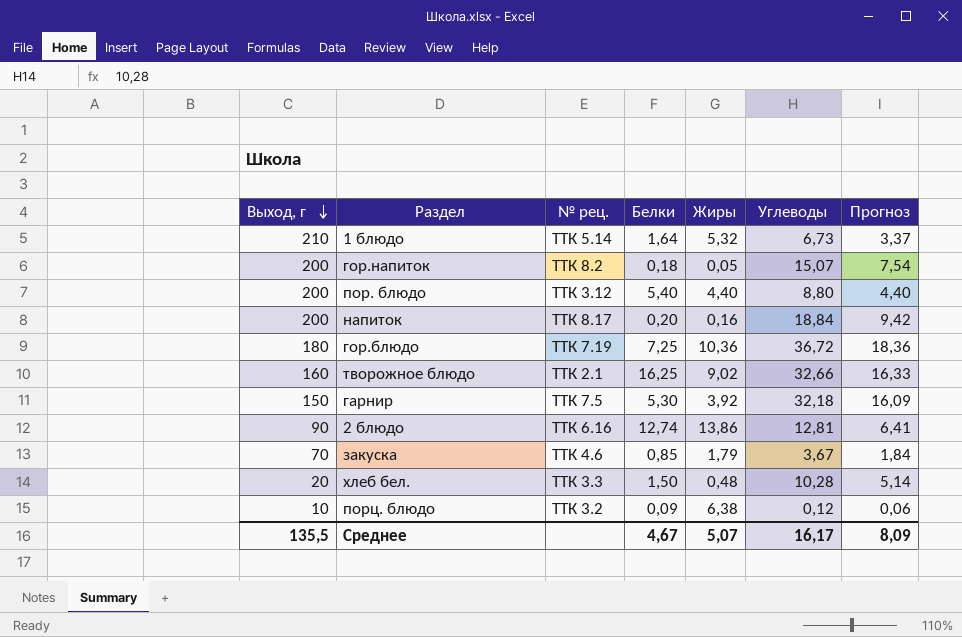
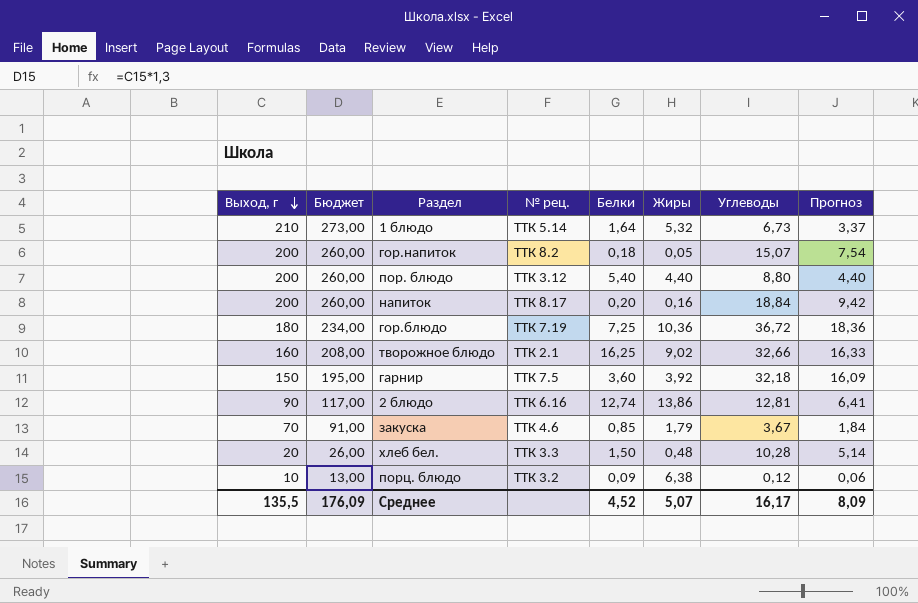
column Бюджет | formula: none -> [Выход, г] * 1,3
гарнир | Белки: 5,30 -> 3,60
Среднее | Белки: 4,67 -> 4,52

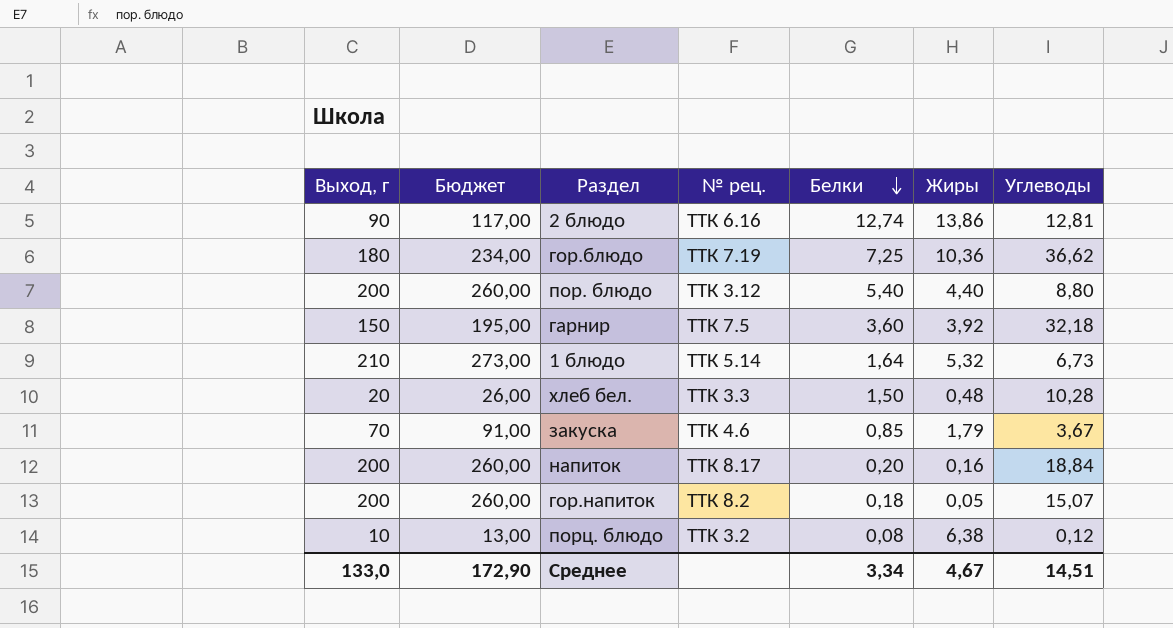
row order: Выход, г descending -> Белки descending
column Прогноз | formula: [Углеводы] * 0,5 -> none
row творожное блюдо: 160 | 208,00 | ТТК 2.1 | 16,25 | 9,02 | 32,66 | 16,33 -> none
гор.блюдо | Углеводы: 36,72 -> 36,62
порц. блюдо | Белки: 0,09 -> 0,08
Среднее | Выход, г: 135,5 -> 133,0
Среднее | Бюджет: 176,09 -> 172,90
Среднее | Белки: 4,52 -> 3,34
Среднее | Жиры: 5,07 -> 4,67
Среднее | Углеводы: 16,17 -> 14,51

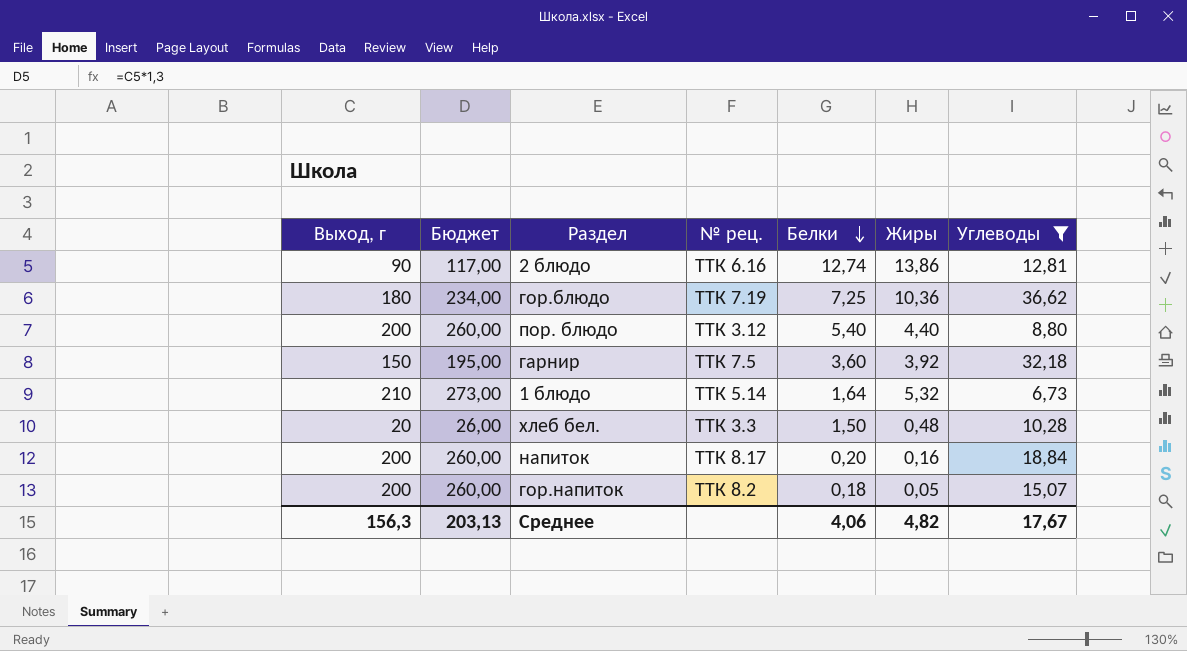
filter: none -> Углеводы >= 6,73
Среднее | Выход, г: 133,0 -> 156,3
Среднее | Бюджет: 172,90 -> 203,13
Среднее | Белки: 3,34 -> 4,06
Среднее | Жиры: 4,67 -> 4,82
Среднее | Углеводы: 14,51 -> 17,67

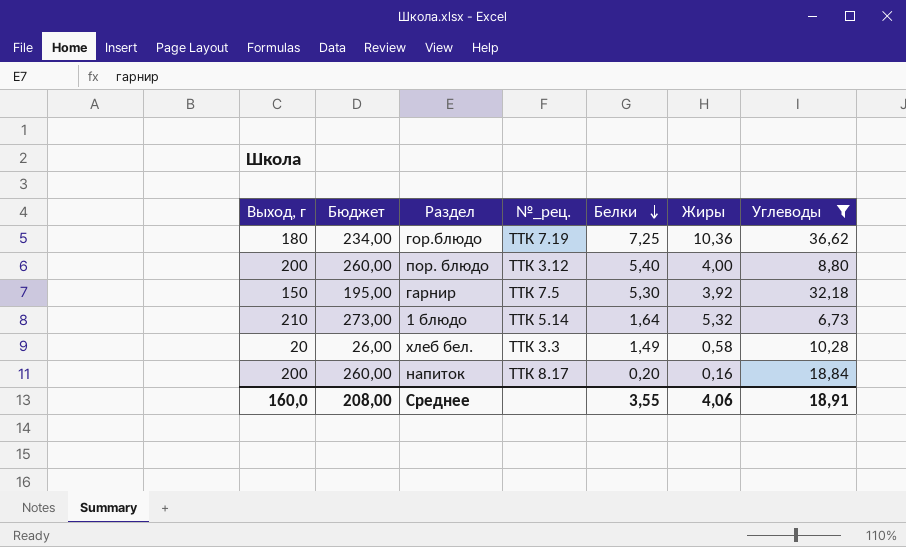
column name: № рец. -> №_рец.
row 2 блюдо: 90 | 117,00 | ТТК 6.16 | 12,74 | 13,86 | 12,81 -> none
row гор.напиток: 200 | 260,00 | ТТК 8.2 | 0,18 | 0,05 | 15,07 -> none
пор. блюдо | Жиры: 4,40 -> 4,00
гарнир | Белки: 3,60 -> 5,30
хлеб бел. | Белки: 1,50 -> 1,49
хлеб бел. | Жиры: 0,48 -> 0,58
Среднее | Выход, г: 156,3 -> 160,0
Среднее | Бюджет: 203,13 -> 208,00
Среднее | Белки: 4,06 -> 3,55
Среднее | Жиры: 4,82 -> 4,06
Среднее | Углеводы: 17,67 -> 18,91

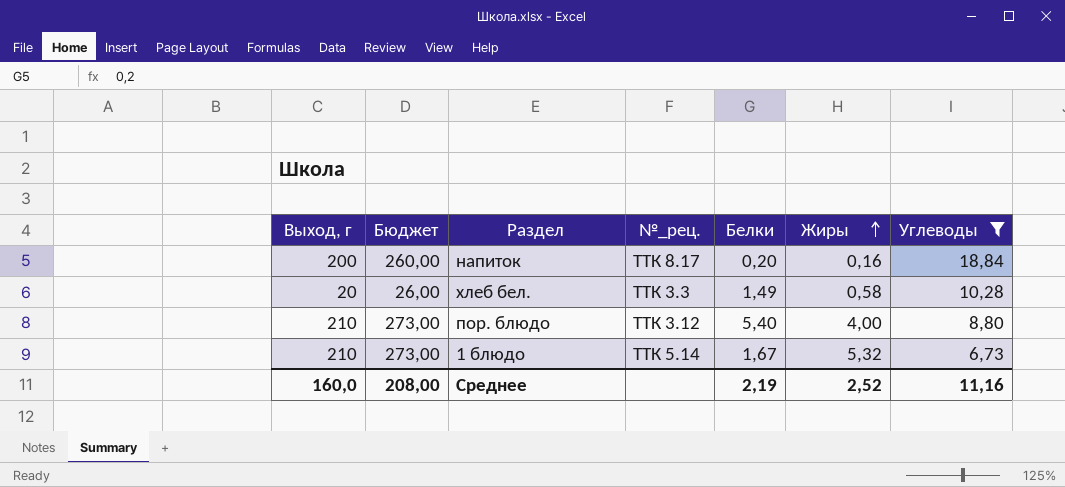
row order: Белки descending -> Жиры ascending
row гор.блюдо: 180 | 234,00 | ТТК 7.19 | 7,25 | 10,36 | 36,62 -> none
row гарнир: 150 | 195,00 | ТТК 7.5 | 5,30 | 3,92 | 32,18 -> none
пор. блюдо | Выход, г: 200 -> 210
пор. блюдо | Бюджет: 260,00 -> 273,00
1 блюдо | Белки: 1,64 -> 1,67
Среднее | Белки: 3,55 -> 2,19
Среднее | Жиры: 4,06 -> 2,52
Среднее | Углеводы: 18,91 -> 11,16

